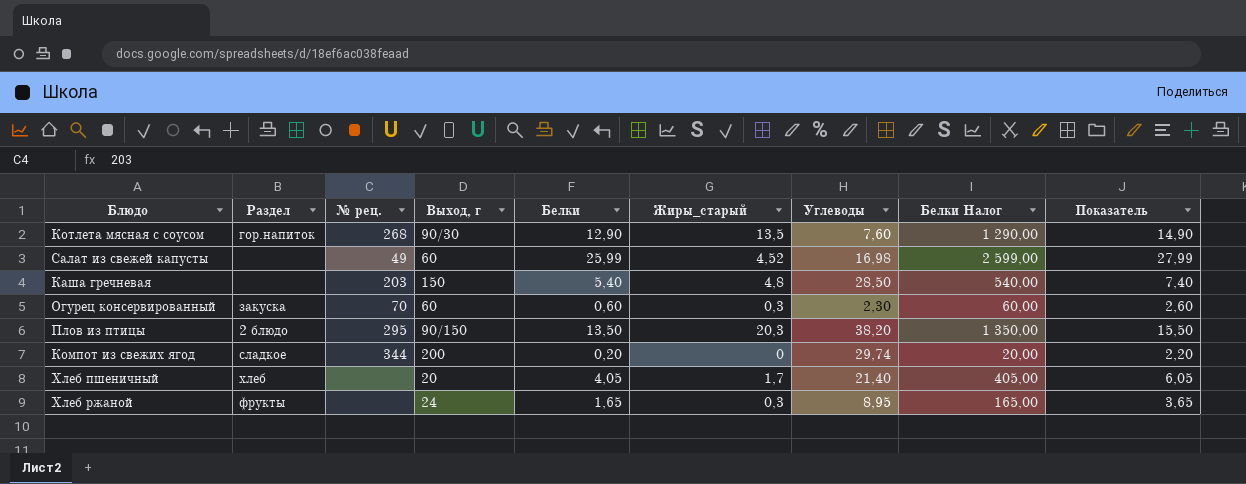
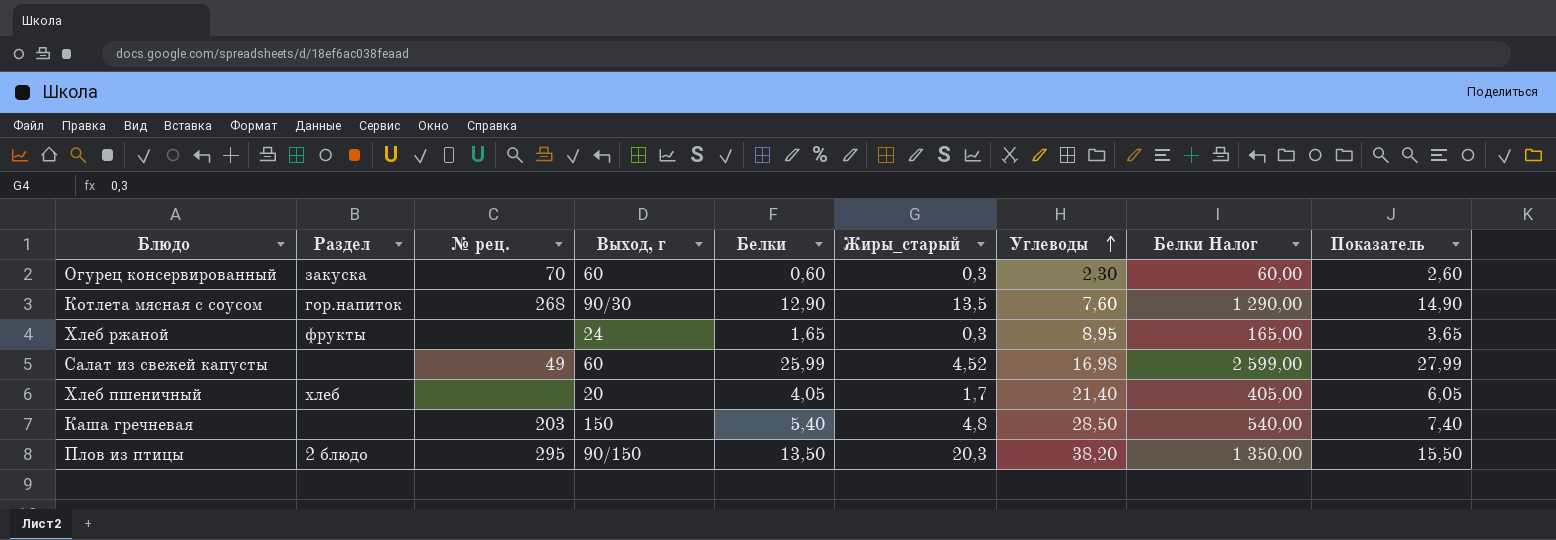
row order: none -> Углеводы ascending
row Компот из свежих ягод: сладкое | 344 | 200 | 0,20 | 0 | 29,74 | 20,00 | 2,20 -> none

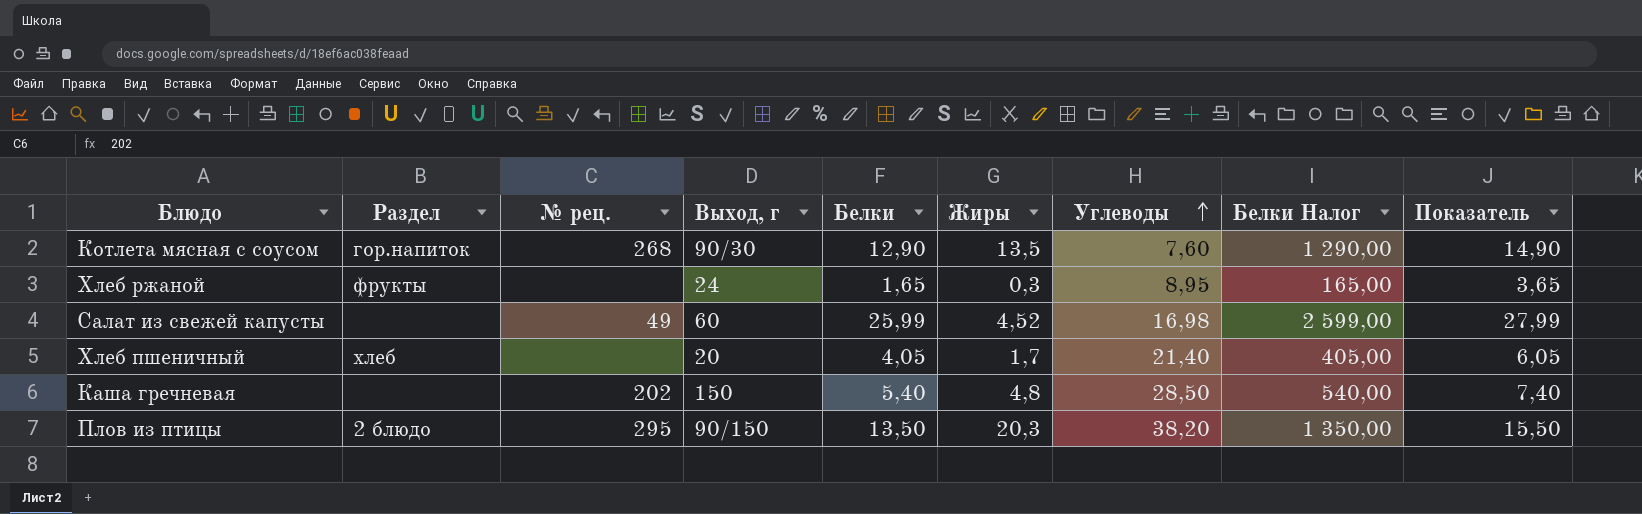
column name: Жиры_старый -> Жиры
row Огурец консервированный: закуска | 70 | 60 | 0,60 | 0,3 | 2,30 | 60,00 | 2,60 -> none
Каша гречневая | № рец.: 203 -> 202

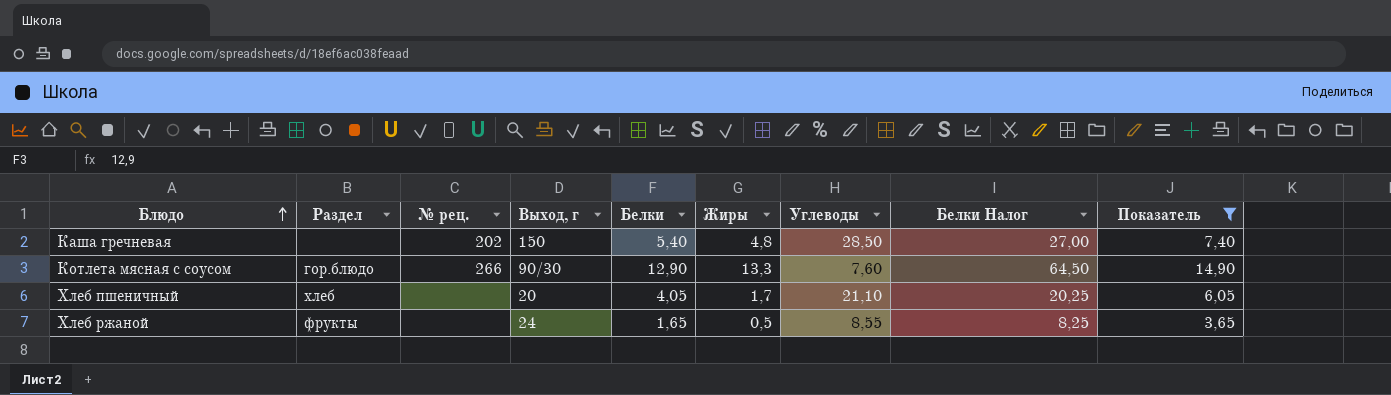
filter: none -> Показатель <= 14,90
row order: Углеводы ascending -> Блюдо ascending
column Белки Налог | formula: [Белки] * 100 -> [Белки] * 5
Котлета мясная с соусом | Раздел: гор.напиток -> гор.блюдо
Котлета мясная с соусом | № рец.: 268 -> 266
Котлета мясная с соусом | Жиры: 13,5 -> 13,3
Хлеб пшеничный | Углеводы: 21,40 -> 21,10
Хлеб ржаной | Жиры: 0,3 -> 0,5
Хлеб ржаной | Углеводы: 8,95 -> 8,55

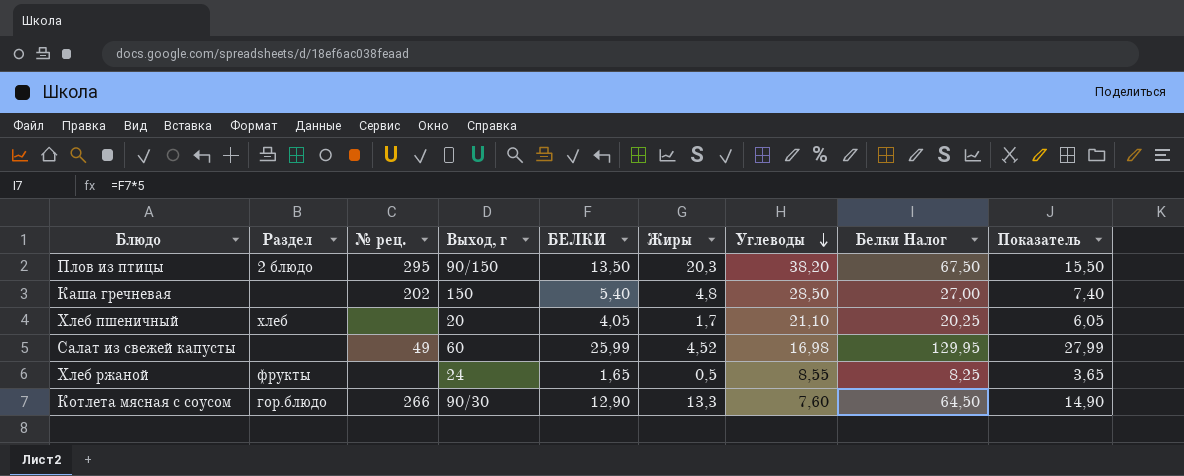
filter: Показатель <= 14,90 -> none
row order: Блюдо ascending -> Углеводы descending
column name: Белки -> БЕЛКИ

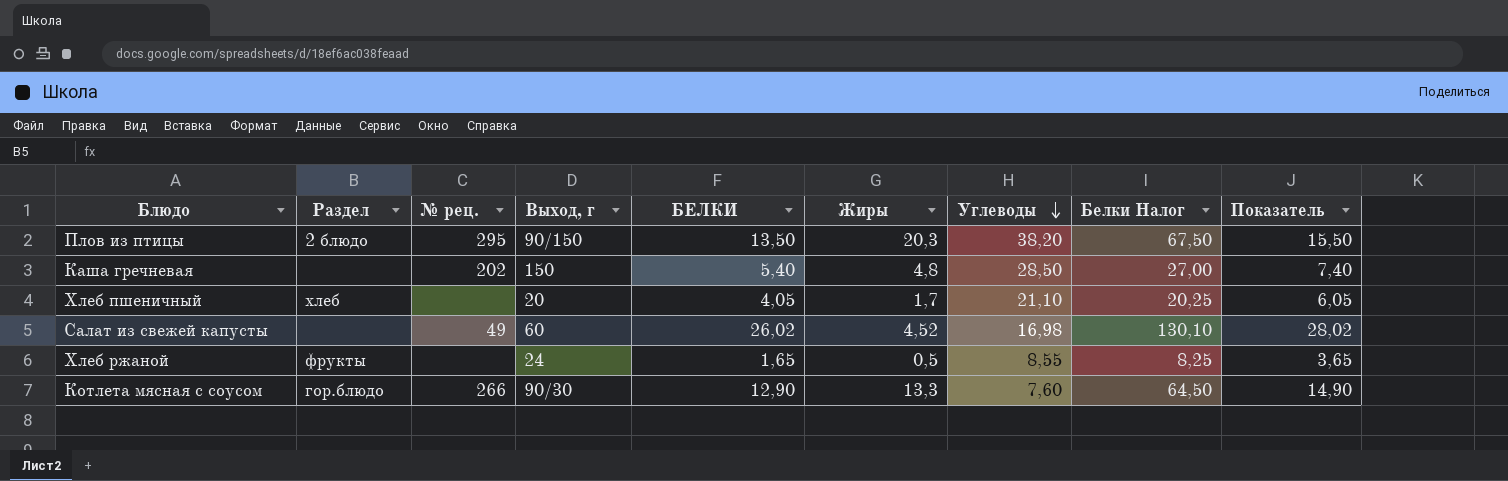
Салат из свежей капусты | БЕЛКИ: 25,99 -> 26,02
Салат из свежей капусты | Белки Налог: 129,95 -> 130,10
Салат из свежей капусты | Показатель: 27,99 -> 28,02

